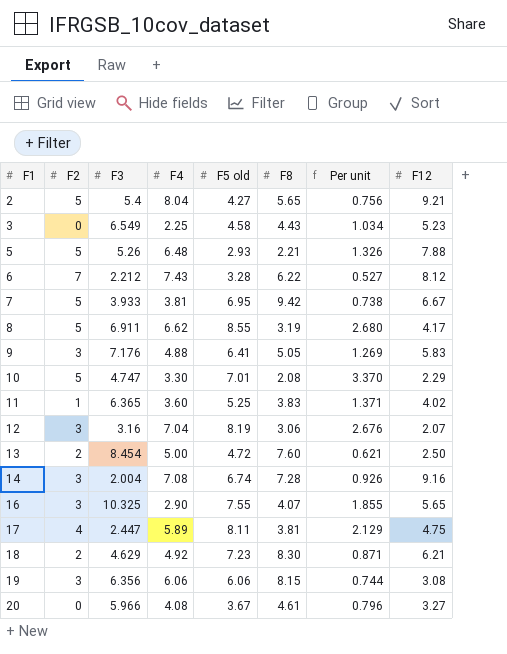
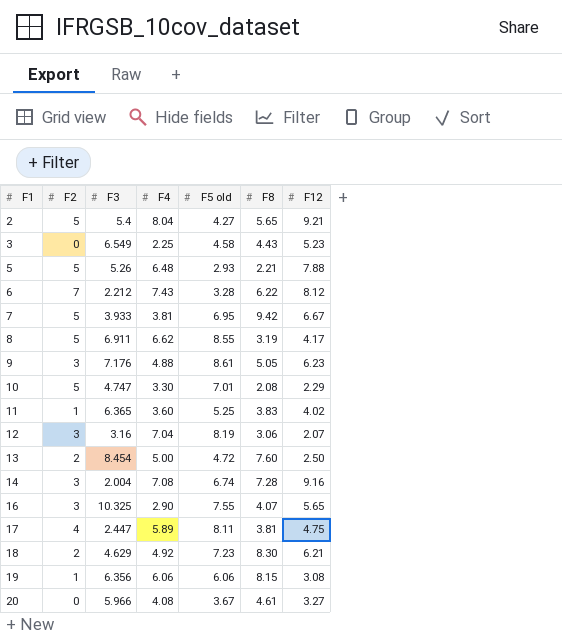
column Per unit | formula: [F5 old] / [F8] -> none
9 | F5 old: 6.41 -> 8.61
9 | F12: 5.83 -> 6.23
19 | F2: 3 -> 1

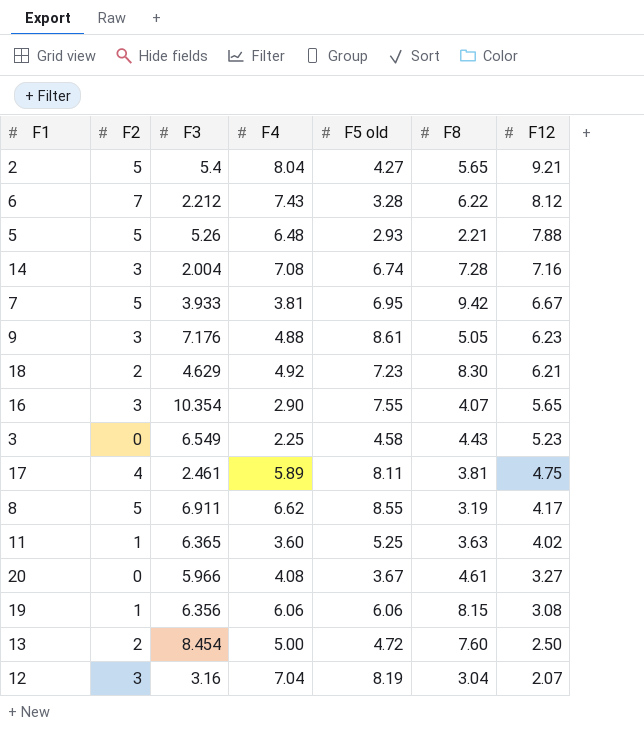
row order: F1 ascending -> F12 descending
row 10: 5 | 4.747 | 3.30 | 7.01 | 2.08 | 2.29 -> none
14 | F12: 9.16 -> 7.16
16 | F3: 10.325 -> 10.354
17 | F3: 2.447 -> 2.461
11 | F8: 3.83 -> 3.63
12 | F8: 3.06 -> 3.04

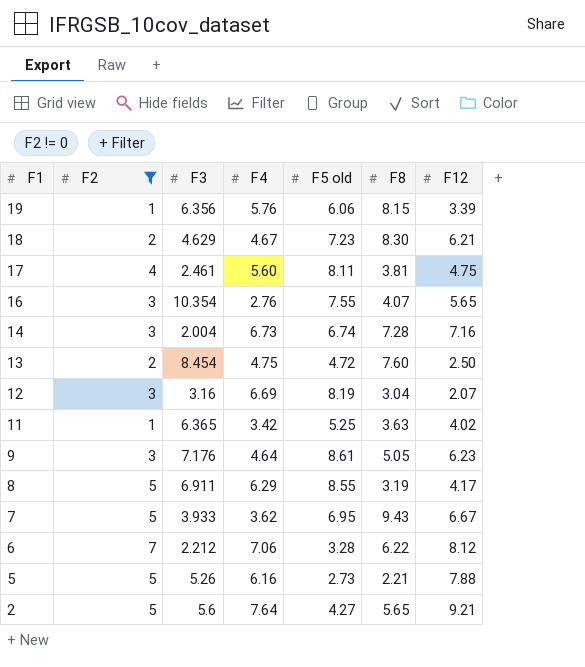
filter: none -> F2 != 0
row order: F12 descending -> F1 descending
19 | F4: 6.06 -> 5.76
19 | F12: 3.08 -> 3.39
18 | F4: 4.92 -> 4.67
17 | F4: 5.89 -> 5.60
16 | F4: 2.90 -> 2.76
14 | F4: 7.08 -> 6.73
13 | F4: 5.00 -> 4.75
12 | F4: 7.04 -> 6.69
11 | F4: 3.60 -> 3.42
9 | F4: 4.88 -> 4.64
8 | F4: 6.62 -> 6.29
7 | F4: 3.81 -> 3.62
7 | F8: 9.42 -> 9.43
6 | F4: 7.43 -> 7.06
5 | F4: 6.48 -> 6.16
5 | F5 old: 2.93 -> 2.73
2 | F3: 5.4 -> 5.6
2 | F4: 8.04 -> 7.64

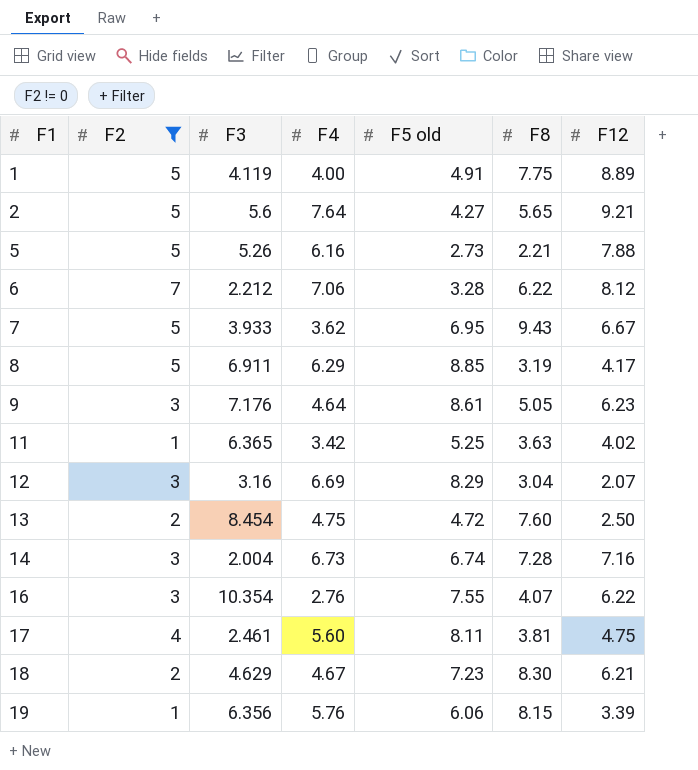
row order: F1 descending -> F1 ascending
row 1: none -> 5 | 4.119 | 4.00 | 4.91 | 7.75 | 8.89
8 | F5 old: 8.55 -> 8.85
12 | F5 old: 8.19 -> 8.29
16 | F12: 5.65 -> 6.22

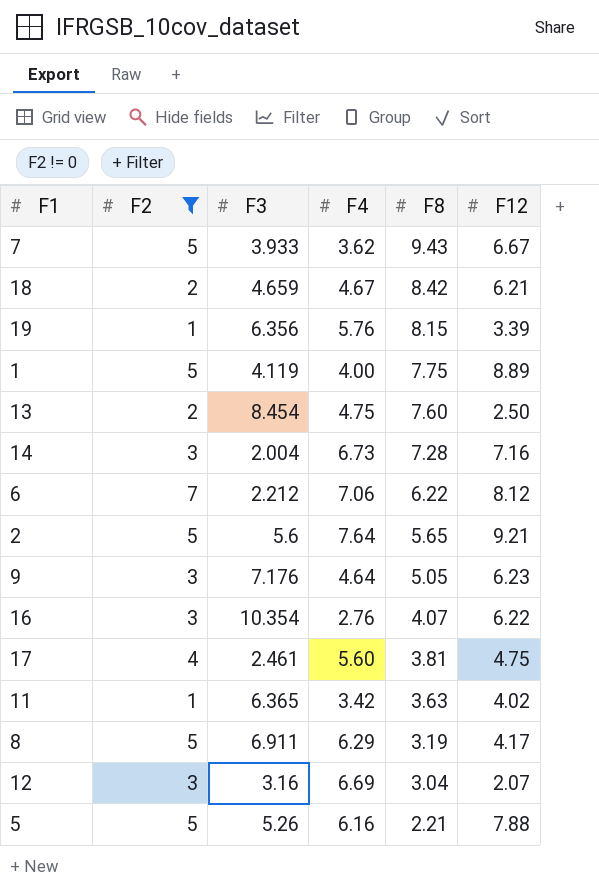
row order: F1 ascending -> F8 descending
column F5 old | position: 5 -> none
18 | F3: 4.629 -> 4.659
18 | F8: 8.30 -> 8.42

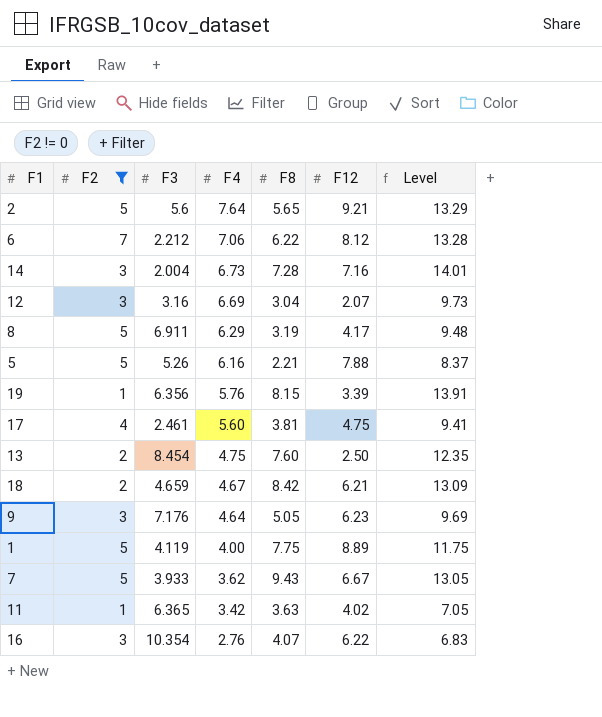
row order: F8 descending -> F4 descending
column Level | formula: none -> [F4] + [F8]

